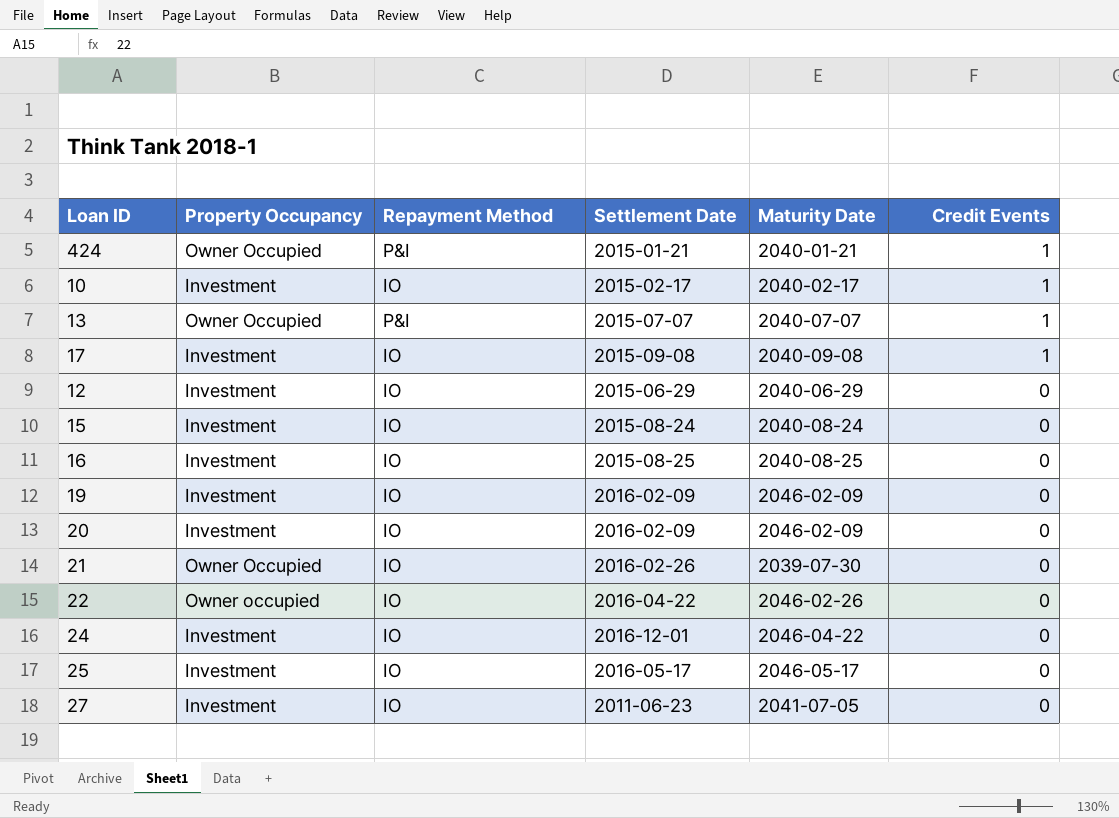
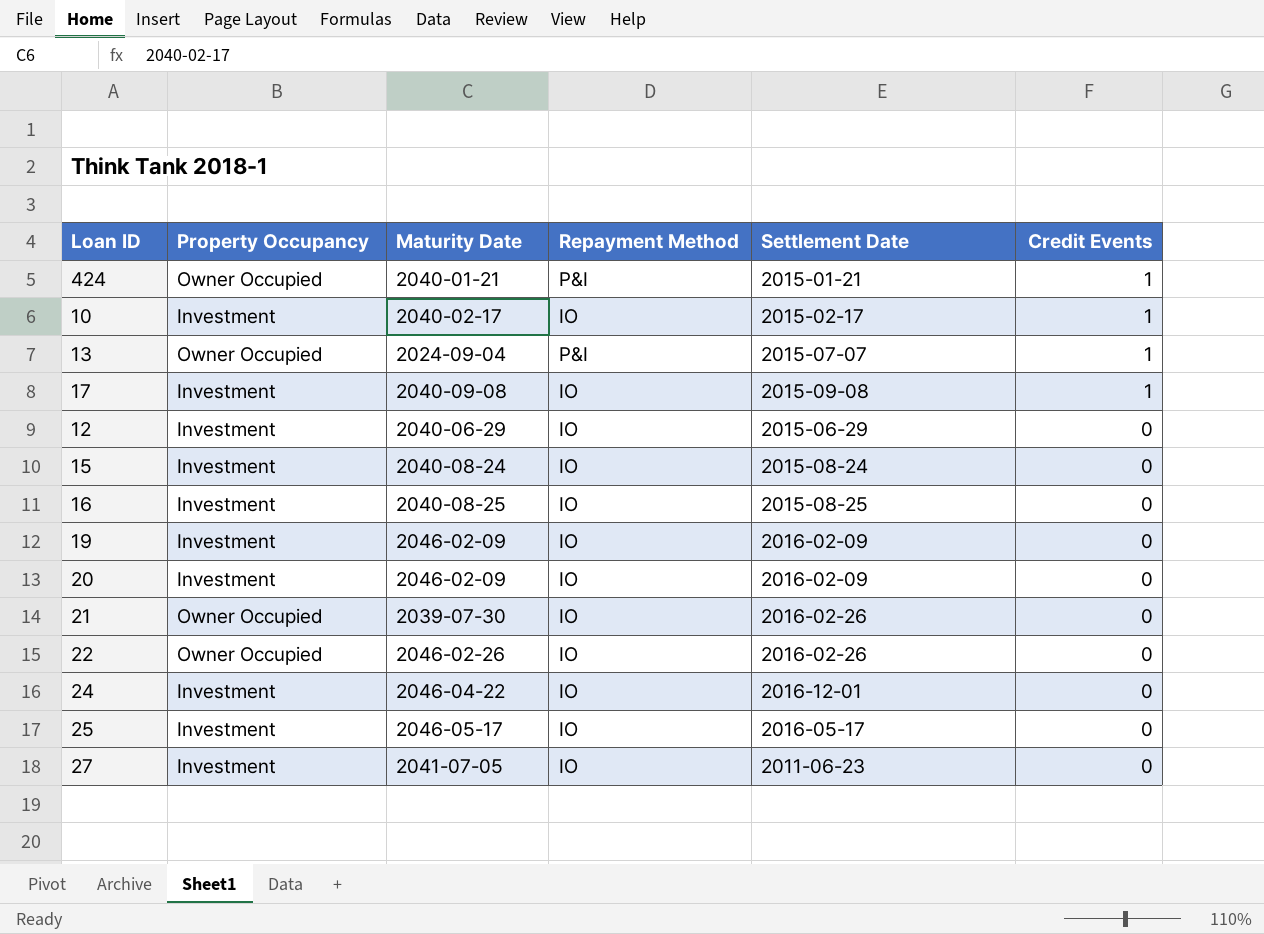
column Maturity Date | position: 5 -> 3
13 | Maturity Date: 2040-07-07 -> 2024-09-04
22 | Property Occupancy: Owner occupied -> Owner Occupied
22 | Settlement Date: 2016-04-22 -> 2016-02-26

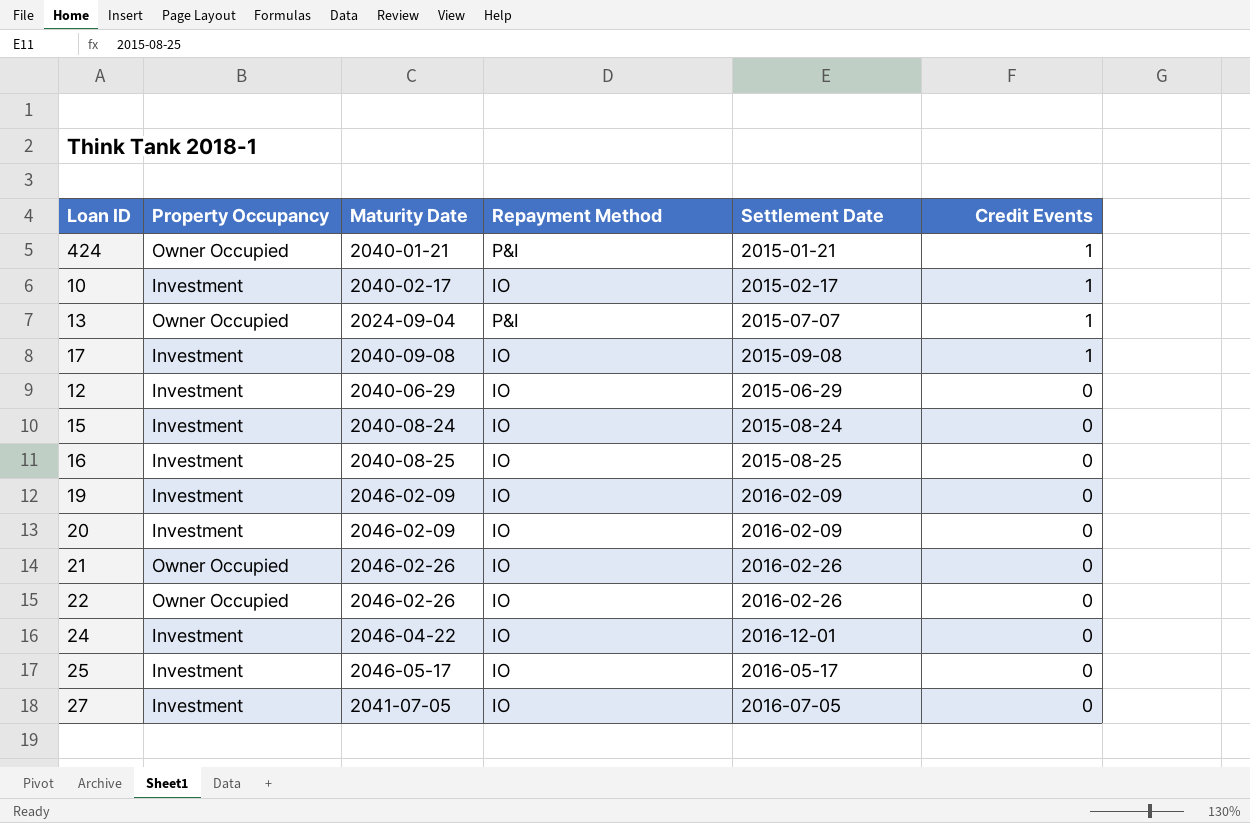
21 | Maturity Date: 2039-07-30 -> 2046-02-26
27 | Settlement Date: 2011-06-23 -> 2016-07-05

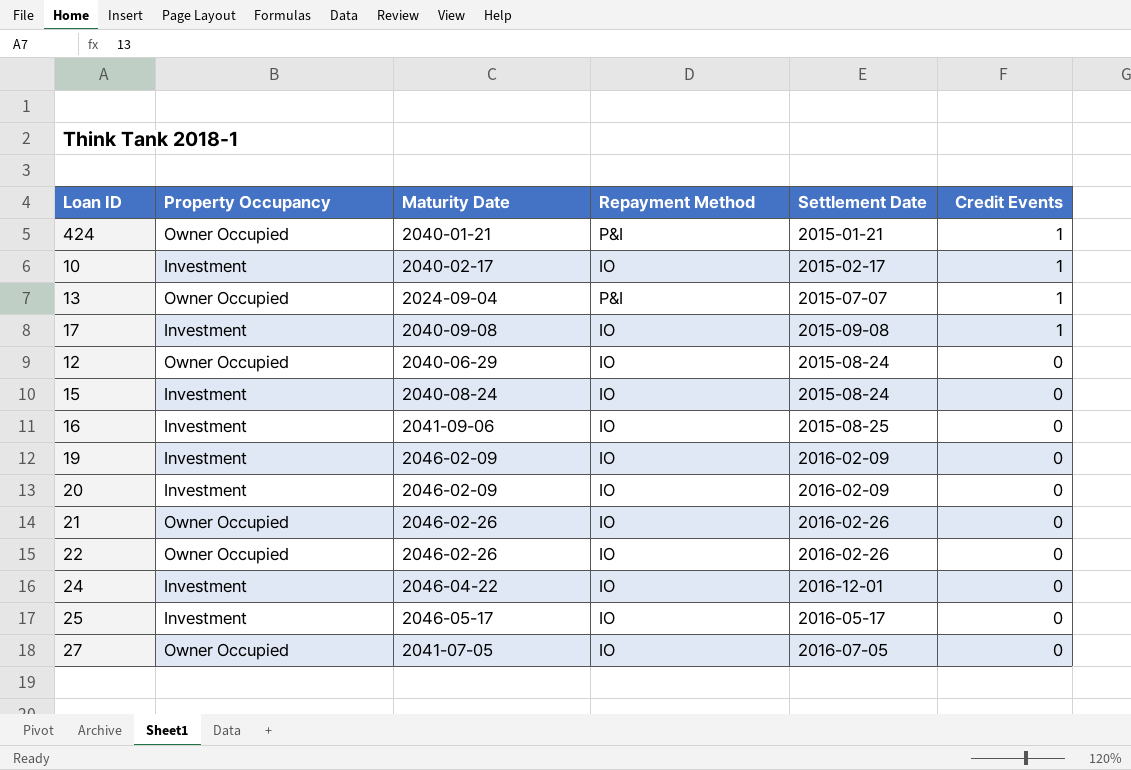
12 | Property Occupancy: Investment -> Owner Occupied
12 | Settlement Date: 2015-06-29 -> 2015-08-24
16 | Maturity Date: 2040-08-25 -> 2041-09-06
27 | Property Occupancy: Investment -> Owner Occupied

